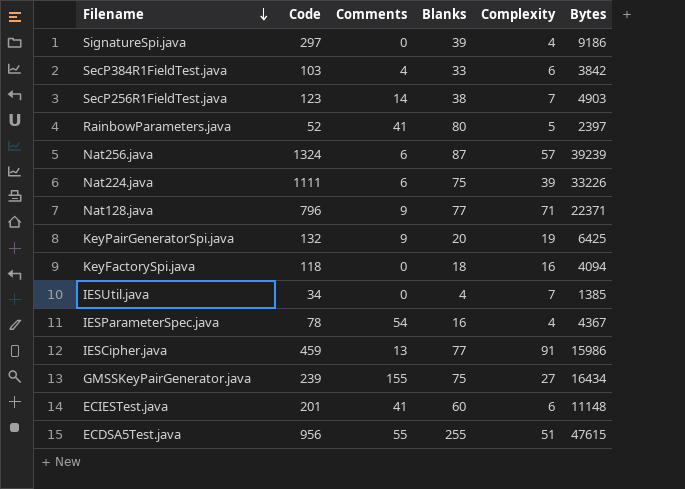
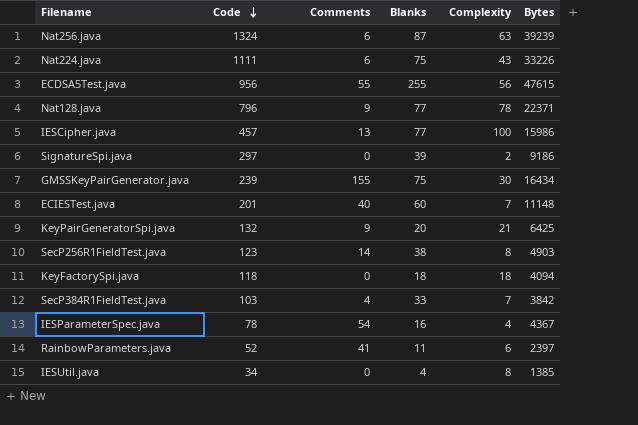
row order: Filename descending -> Code descending
Nat256.java | Complexity: 57 -> 63
Nat224.java | Complexity: 39 -> 43
ECDSA5Test.java | Complexity: 51 -> 56
Nat128.java | Complexity: 71 -> 78
IESCipher.java | Code: 459 -> 457
IESCipher.java | Complexity: 91 -> 100
SignatureSpi.java | Complexity: 4 -> 2
GMSSKeyPairGenerator.java | Complexity: 27 -> 30
ECIESTest.java | Comments: 41 -> 40
ECIESTest.java | Complexity: 6 -> 7
KeyPairGeneratorSpi.java | Complexity: 19 -> 21
SecP256R1FieldTest.java | Complexity: 7 -> 8
KeyFactorySpi.java | Complexity: 16 -> 18
SecP384R1FieldTest.java | Complexity: 6 -> 7
RainbowParameters.java | Blanks: 80 -> 11
RainbowParameters.java | Complexity: 5 -> 6
IESUtil.java | Complexity: 7 -> 8

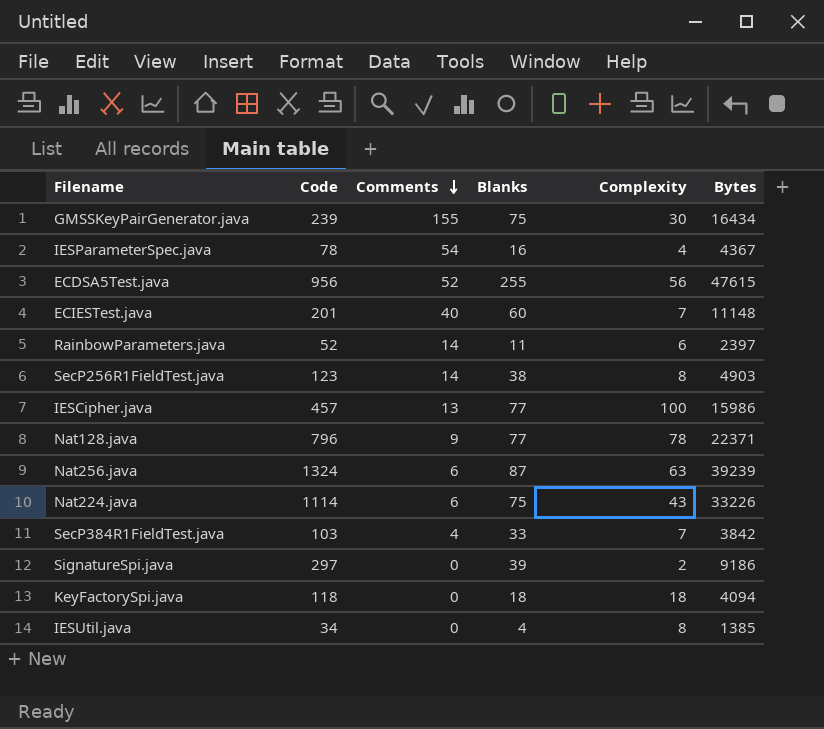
row order: Code descending -> Comments descending
row KeyPairGeneratorSpi.java: 132 | 9 | 20 | 21 | 6425 -> none
ECDSA5Test.java | Comments: 55 -> 52
RainbowParameters.java | Comments: 41 -> 14
Nat224.java | Code: 1111 -> 1114

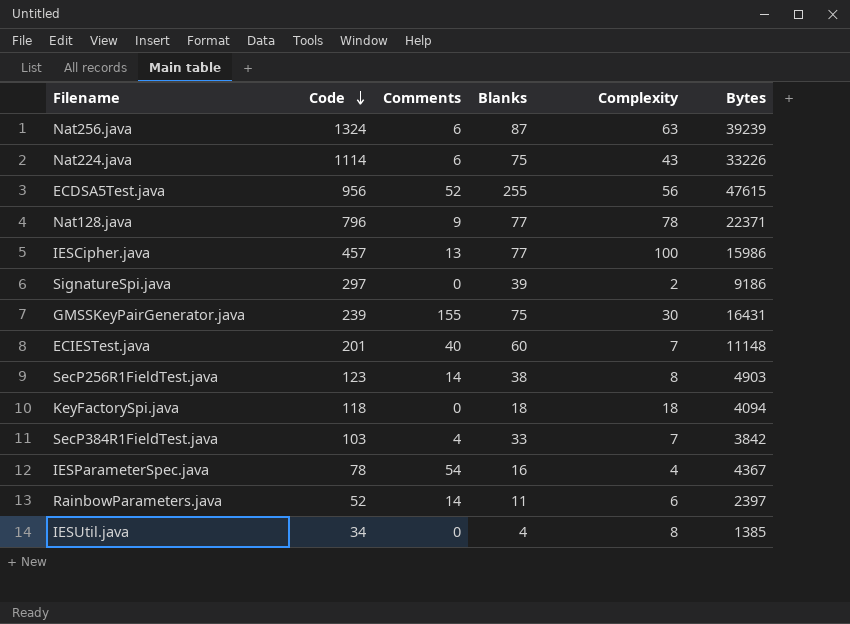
row order: Comments descending -> Code descending
GMSSKeyPairGenerator.java | Bytes: 16434 -> 16431

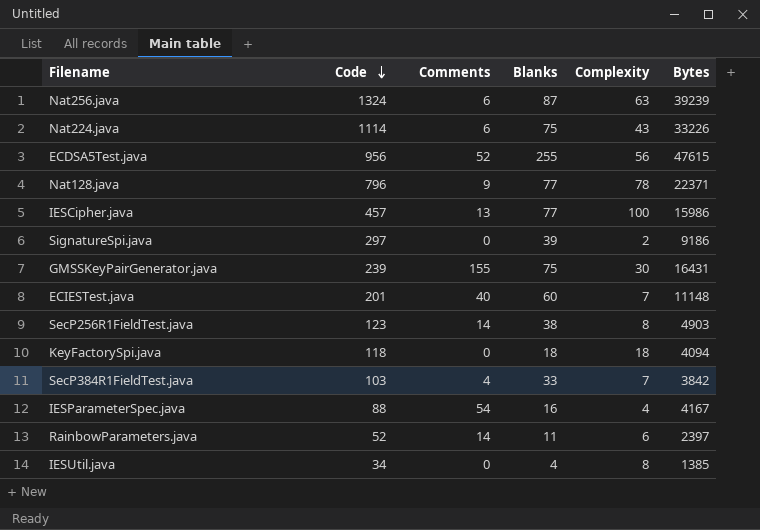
IESParameterSpec.java | Code: 78 -> 88
IESParameterSpec.java | Bytes: 4367 -> 4167

